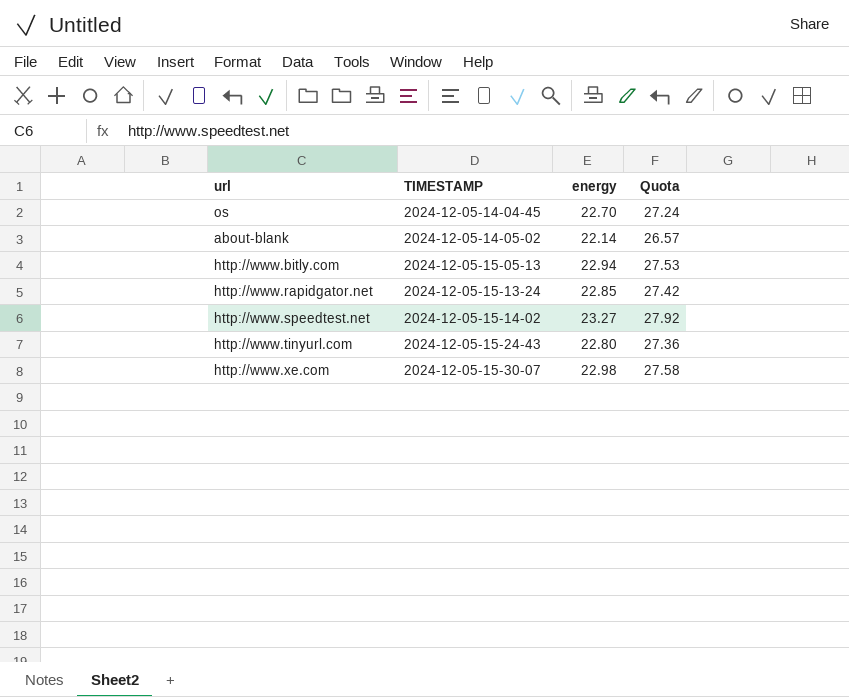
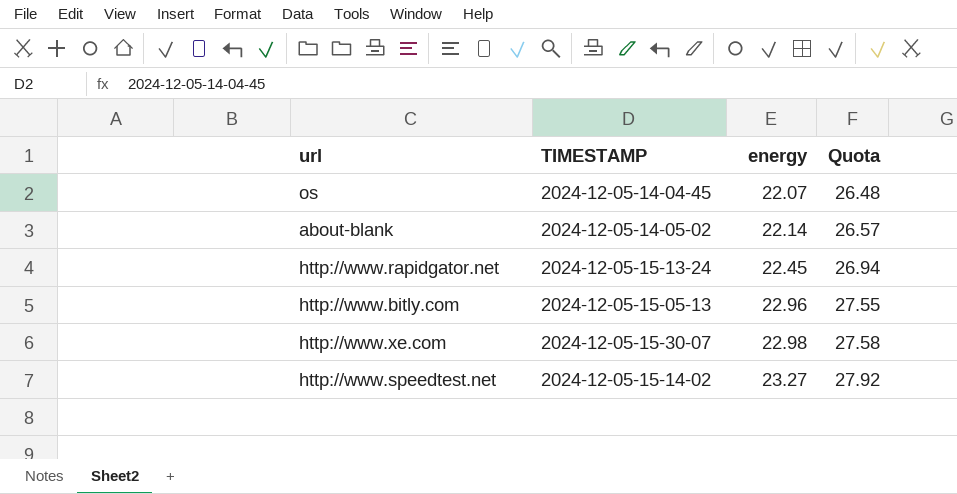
row order: TIMESTAMP ascending -> energy ascending
row http://www.tinyurl.com: 2024-12-05-15-24-43 | 22.80 | 27.36 -> none
os | energy: 22.70 -> 22.07
os | Quota: 27.24 -> 26.48
http://www.rapidgator.net | energy: 22.85 -> 22.45
http://www.rapidgator.net | Quota: 27.42 -> 26.94
http://www.bitly.com | energy: 22.94 -> 22.96
http://www.bitly.com | Quota: 27.53 -> 27.55

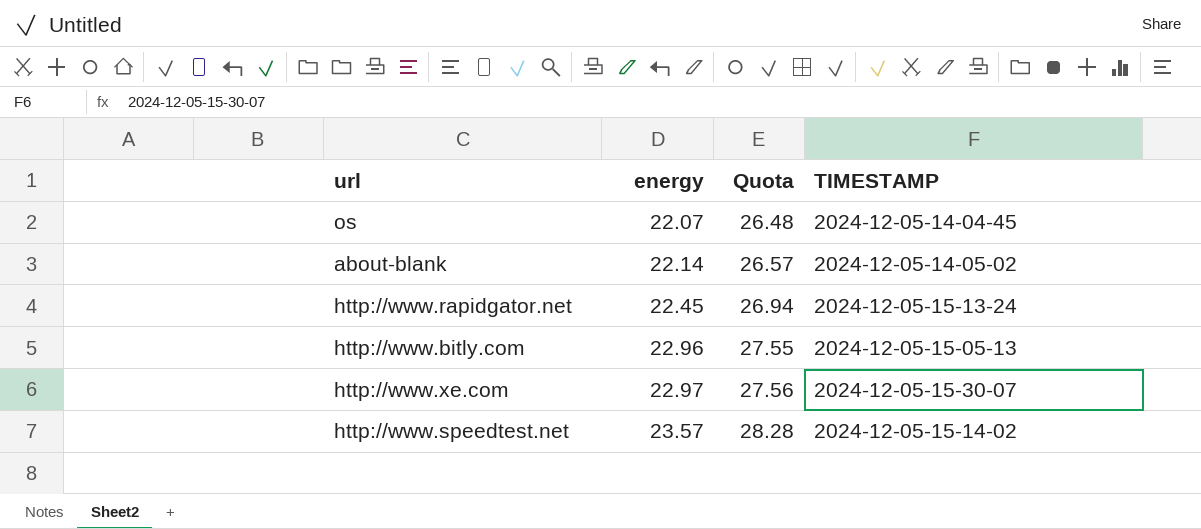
column TIMESTAMP | position: 2 -> 4
http://www.xe.com | energy: 22.98 -> 22.97
http://www.xe.com | Quota: 27.58 -> 27.56
http://www.speedtest.net | energy: 23.27 -> 23.57
http://www.speedtest.net | Quota: 27.92 -> 28.28

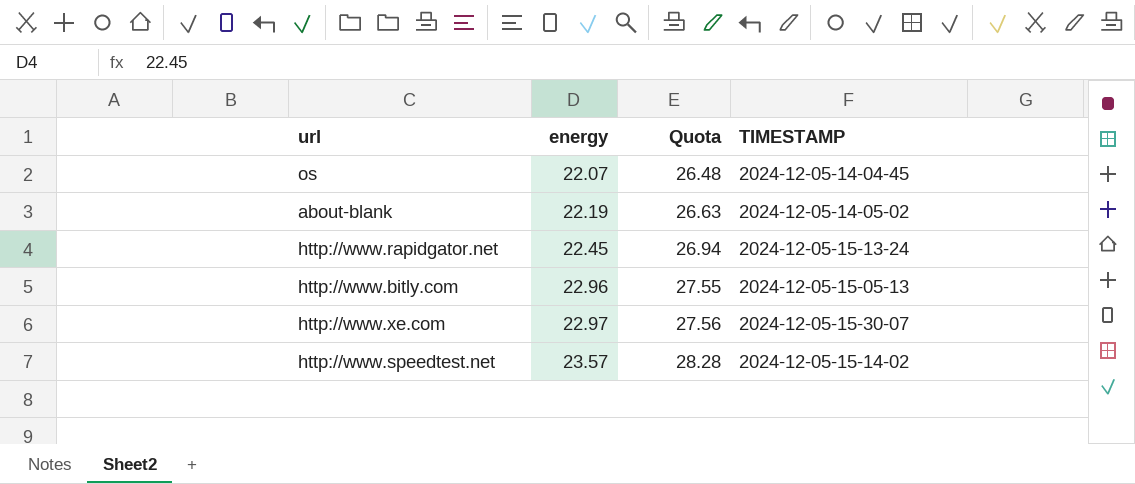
about-blank | energy: 22.14 -> 22.19
about-blank | Quota: 26.57 -> 26.63

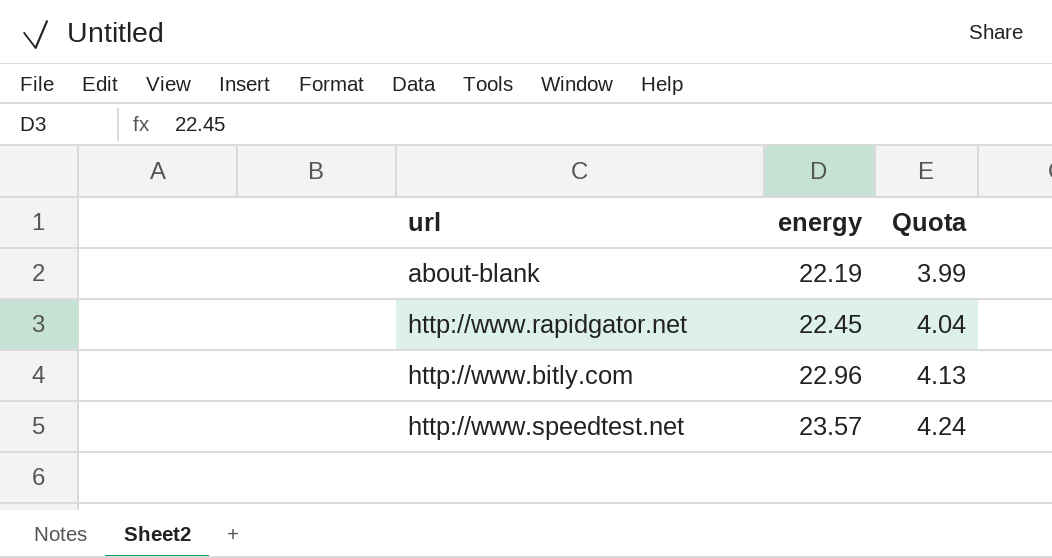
column TIMESTAMP | position: 4 -> none
column Quota | formula: [energy] * 1.2 -> [energy] * 0.18
row os: 22.07 | 26.48 | 2024-12-05-14-04-45 -> none
row http://www.xe.com: 22.97 | 27.56 | 2024-12-05-15-30-07 -> none

